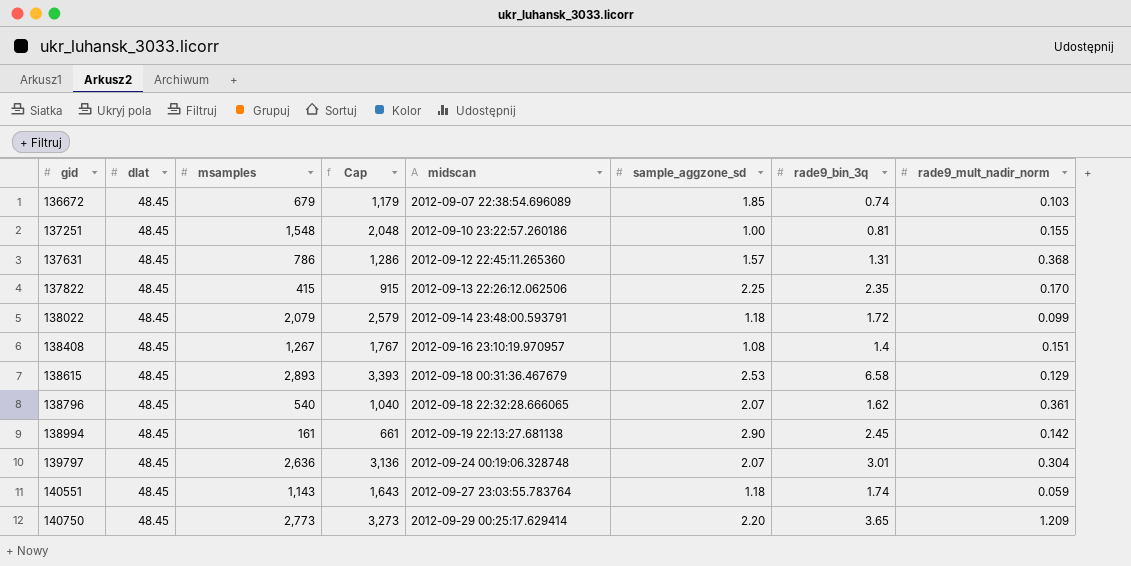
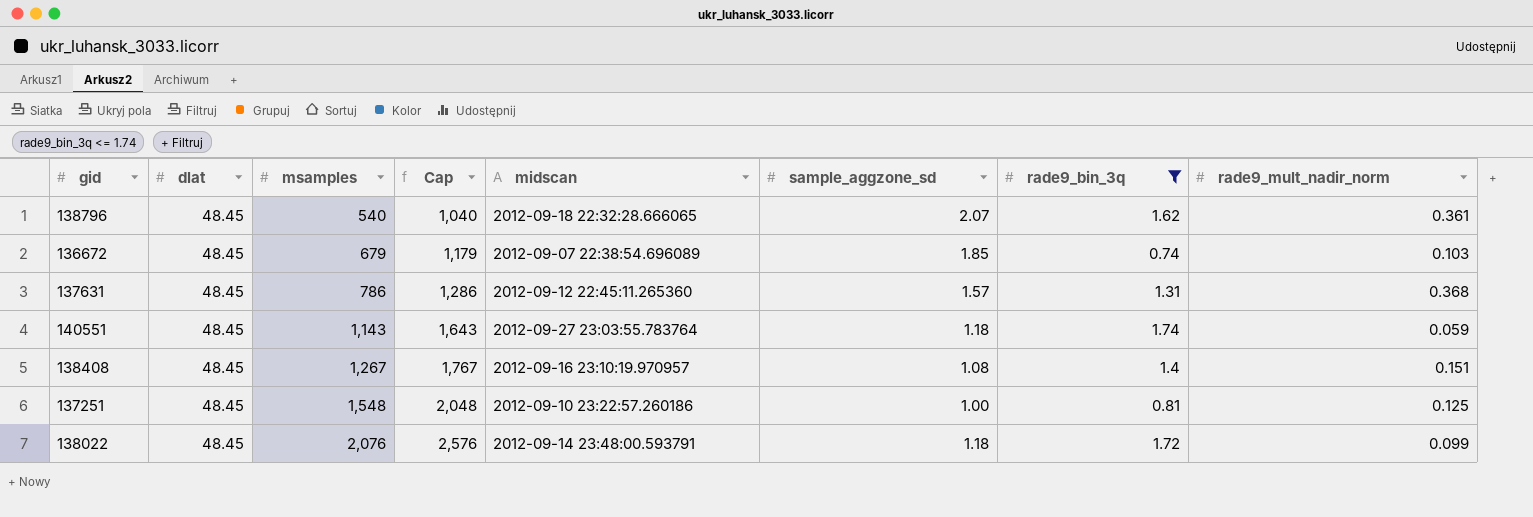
filter: none -> rade9_bin_3q <= 1.74
row order: gid ascending -> msamples ascending
137251 | rade9_mult_nadir_norm: 0.155 -> 0.125
138022 | msamples: 2,079 -> 2,076
138022 | Cap: 2,579 -> 2,576

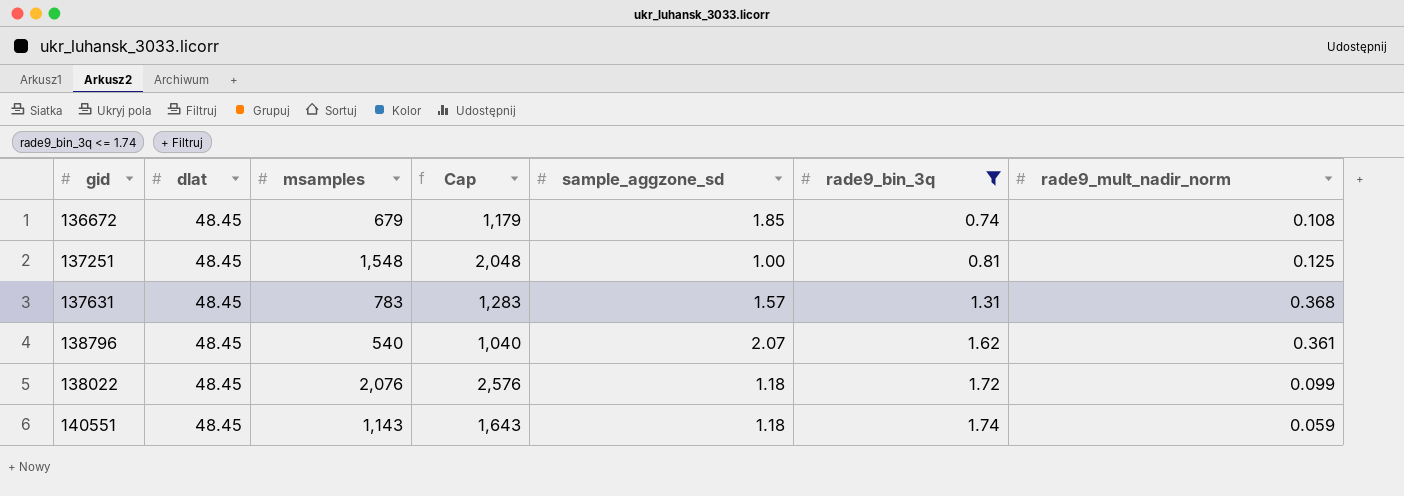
row order: msamples ascending -> rade9_bin_3q ascending
column midscan | position: 5 -> none
row 138408: 48.45 | 1,267 | 1,767 | 2012-09-16 23:10:19.970957 | 1.08 | 1.4 | 0.151 -> none
136672 | rade9_mult_nadir_norm: 0.103 -> 0.108
137631 | msamples: 786 -> 783
137631 | Cap: 1,286 -> 1,283

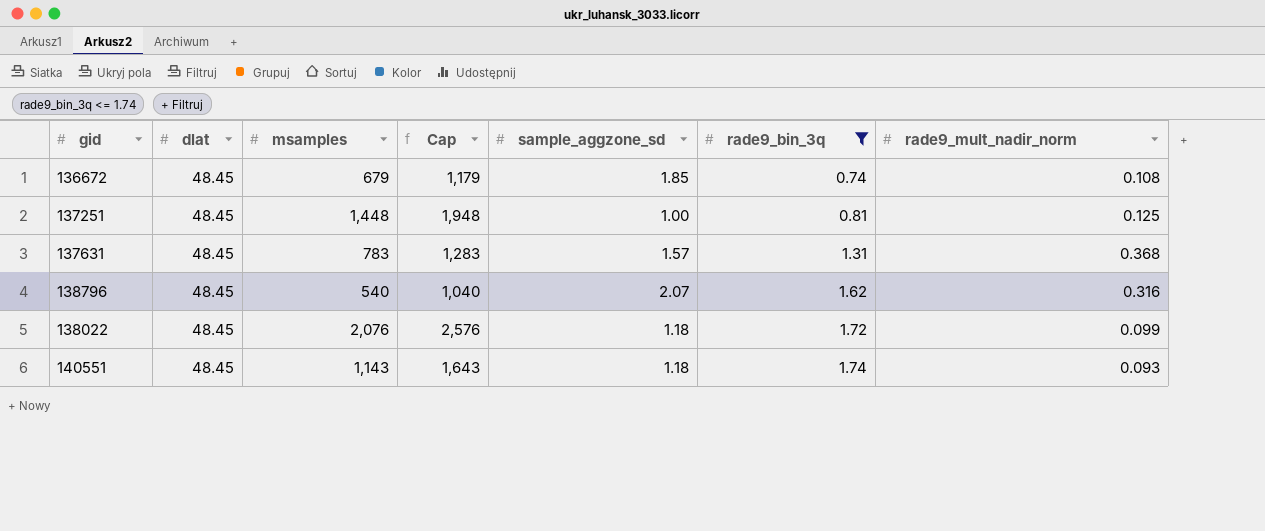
137251 | msamples: 1,548 -> 1,448
137251 | Cap: 2,048 -> 1,948
138796 | rade9_mult_nadir_norm: 0.361 -> 0.316
140551 | rade9_mult_nadir_norm: 0.059 -> 0.093

